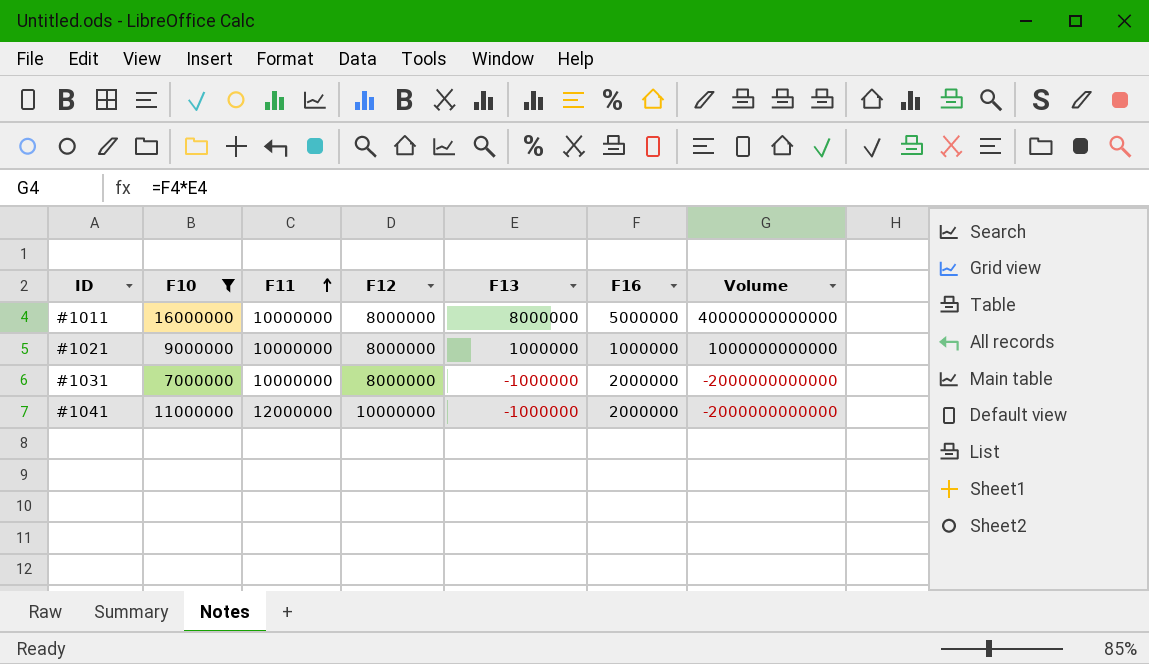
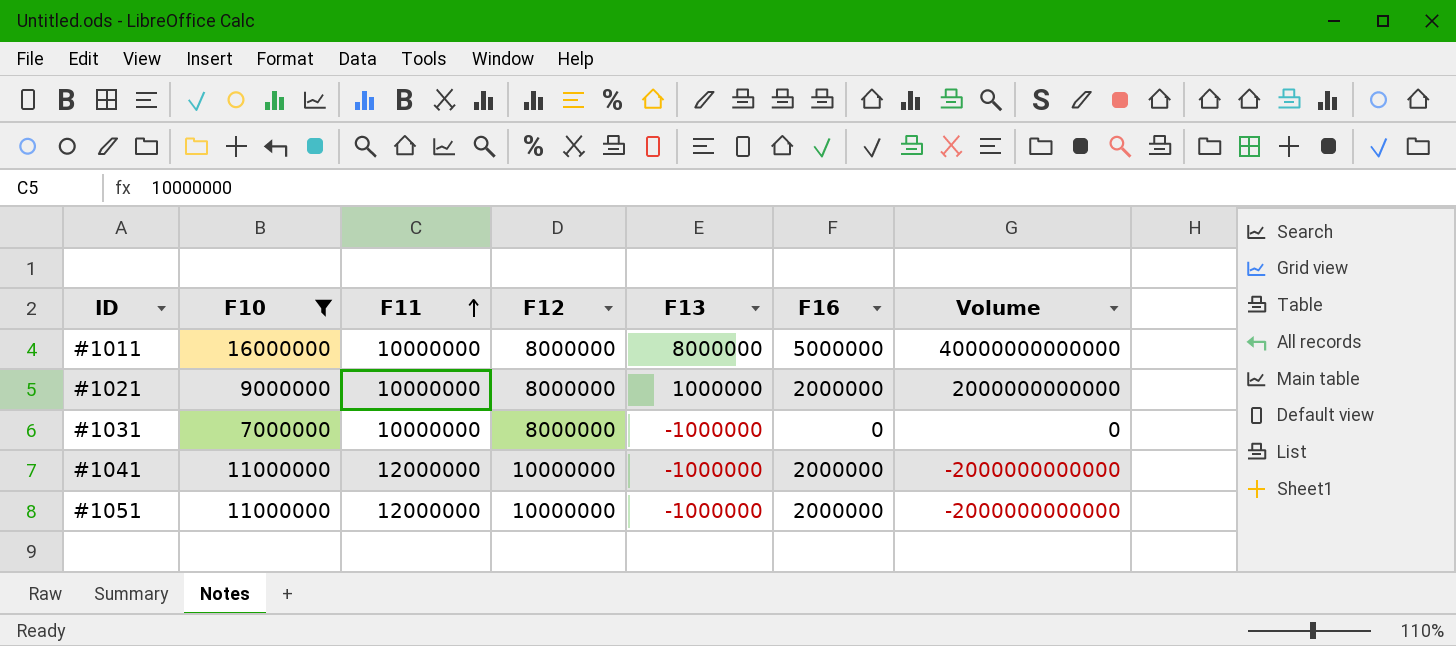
#1021 | F16: 1000000 -> 2000000
#1021 | Volume: 1000000000000 -> 2000000000000
#1031 | F16: 2000000 -> 0
#1031 | Volume: -2000000000000 -> 0
row #1051: none -> 11000000 | 12000000 | 10000000 | -1000000 | 2000000 | -2000000000000

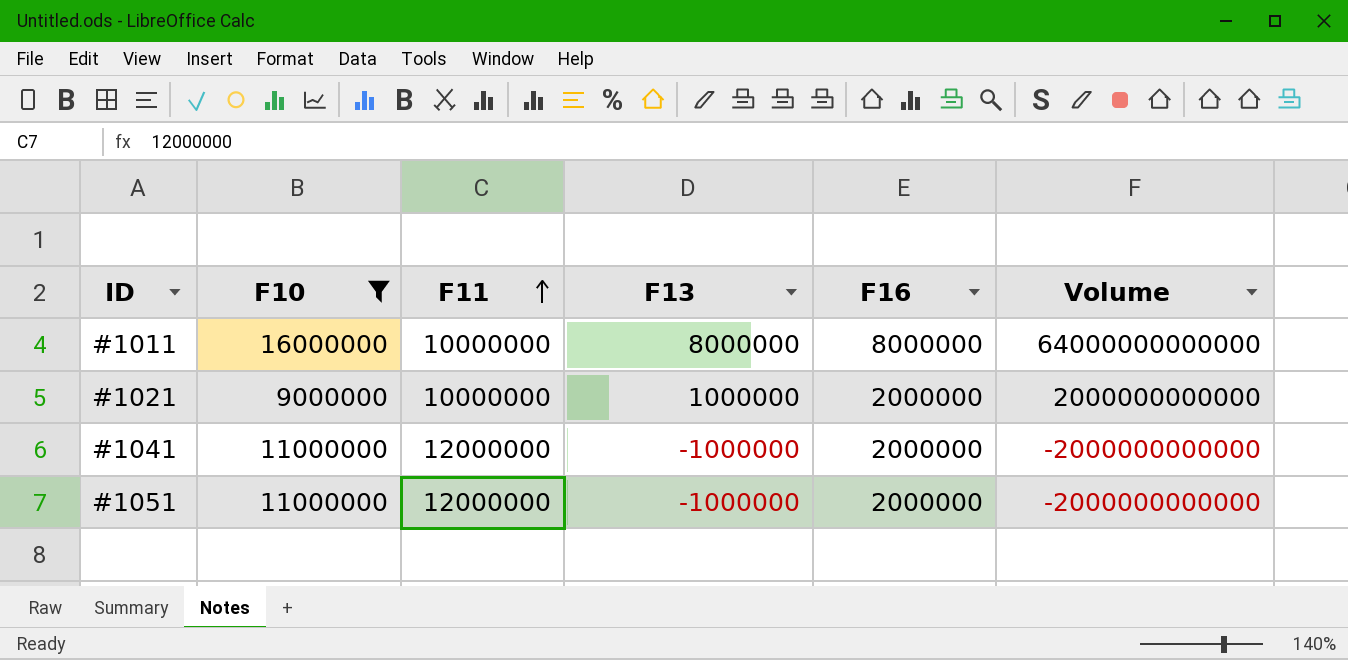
column F12 | position: 4 -> none
row #1031: 7000000 | 10000000 | 8000000 | -1000000 | 0 | 0 -> none
#1011 | F16: 5000000 -> 8000000
#1011 | Volume: 40000000000000 -> 64000000000000

